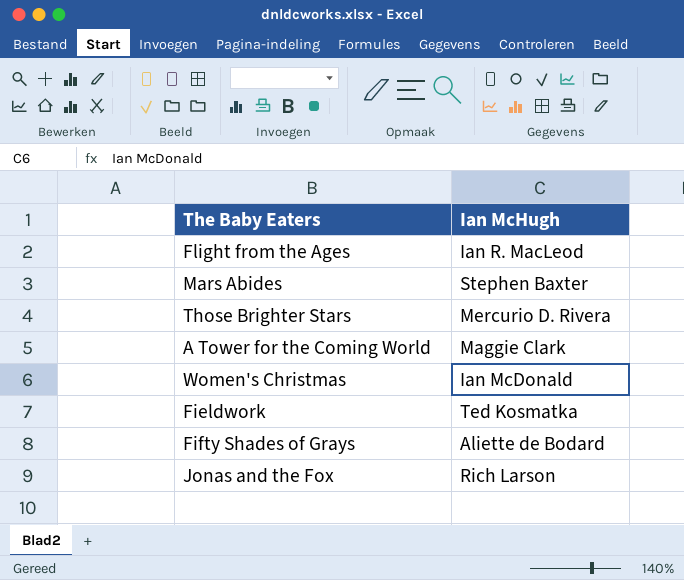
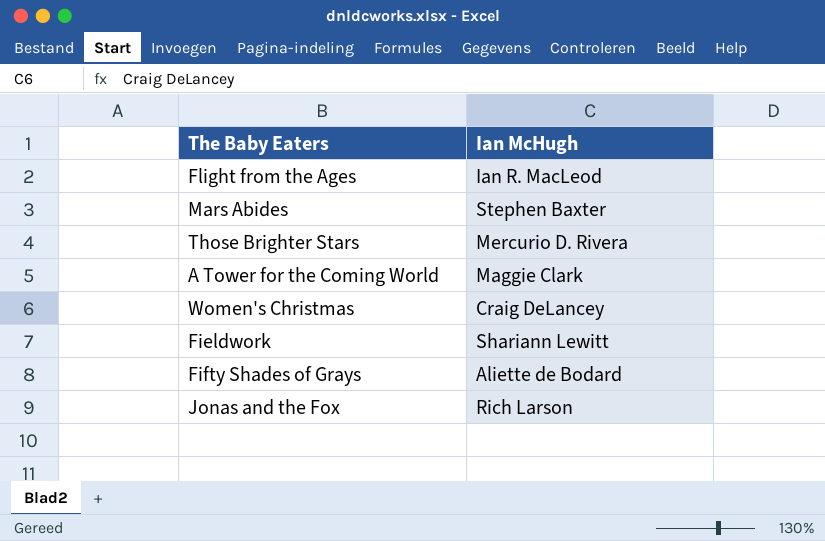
Women's Christmas | Ian McHugh: Ian McDonald -> Craig DeLancey
Fieldwork | Ian McHugh: Ted Kosmatka -> Shariann Lewitt

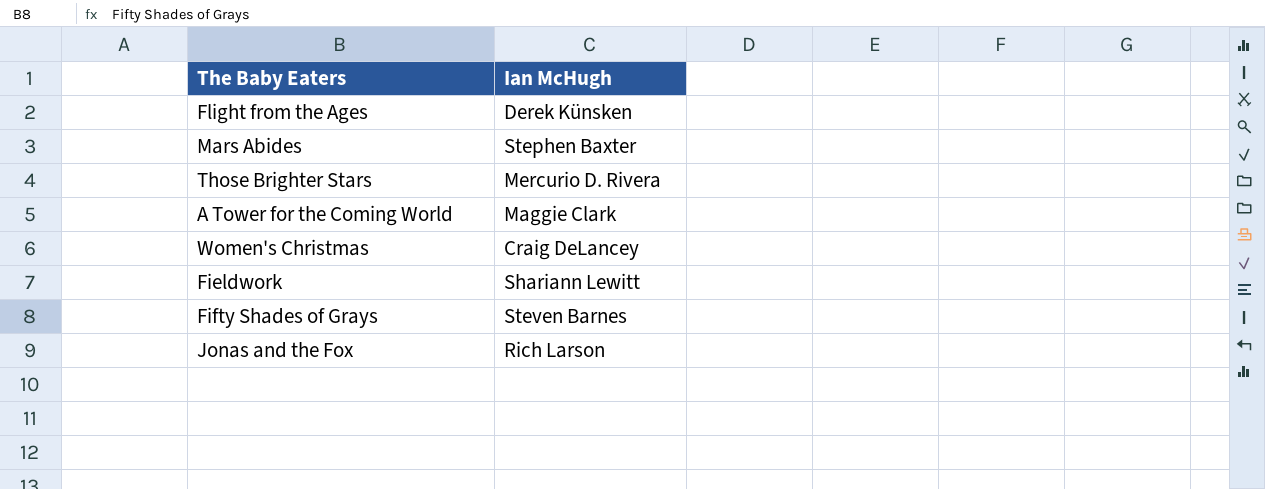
Flight from the Ages | Ian McHugh: Ian R. MacLeod -> Derek Künsken
Fifty Shades of Grays | Ian McHugh: Aliette de Bodard -> Steven Barnes

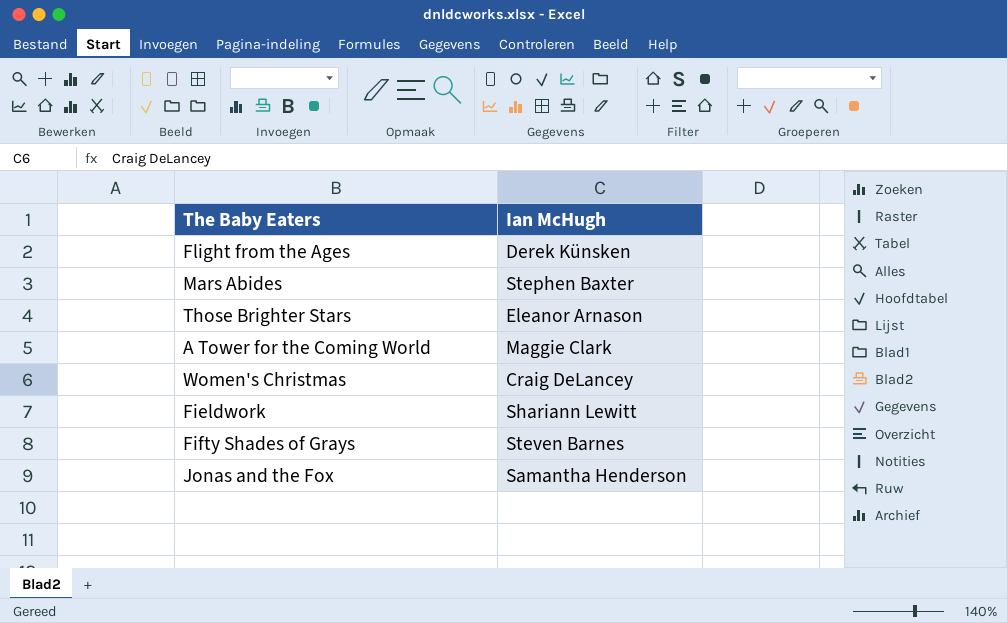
Those Brighter Stars | Ian McHugh: Mercurio D. Rivera -> Eleanor Arnason
Jonas and the Fox | Ian McHugh: Rich Larson -> Samantha Henderson

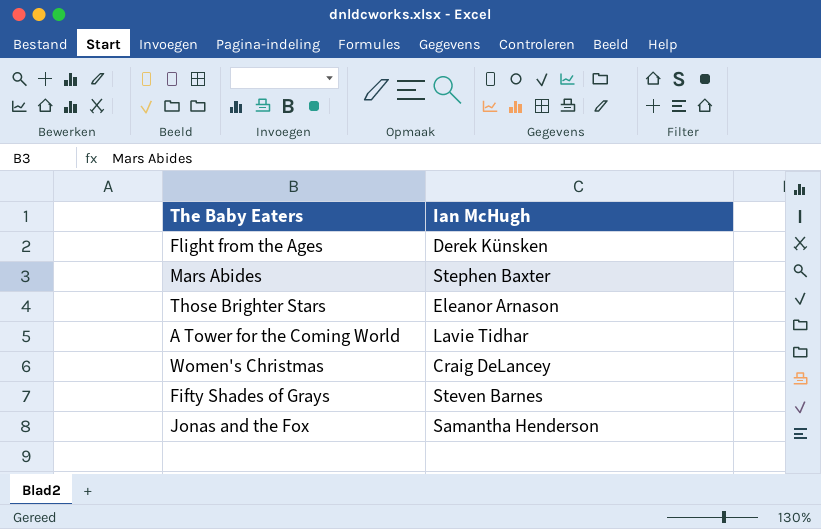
row Fieldwork: Shariann Lewitt -> none
A Tower for the Coming World | Ian McHugh: Maggie Clark -> Lavie Tidhar

